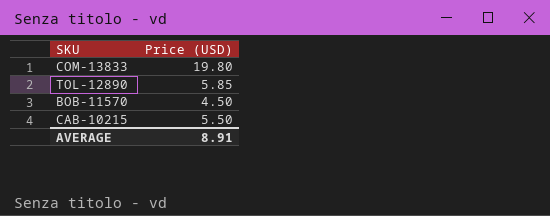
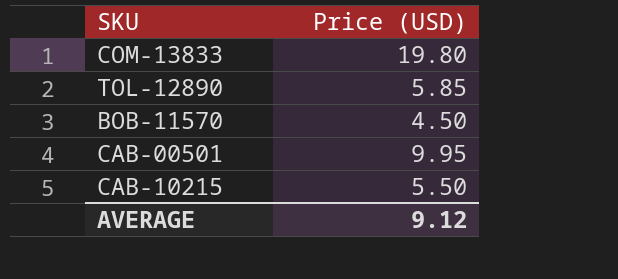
row CAB-00501: none -> 9.95
AVERAGE | Price (USD): 8.91 -> 9.12

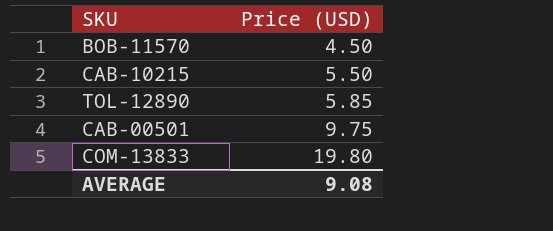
row order: none -> Price (USD) ascending
CAB-00501 | Price (USD): 9.95 -> 9.75
AVERAGE | Price (USD): 9.12 -> 9.08

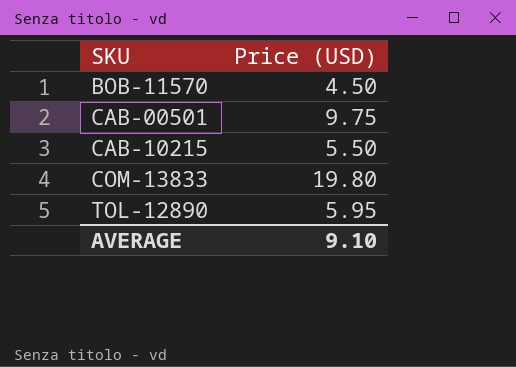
row order: Price (USD) ascending -> SKU ascending
TOL-12890 | Price (USD): 5.85 -> 5.95
AVERAGE | Price (USD): 9.08 -> 9.10

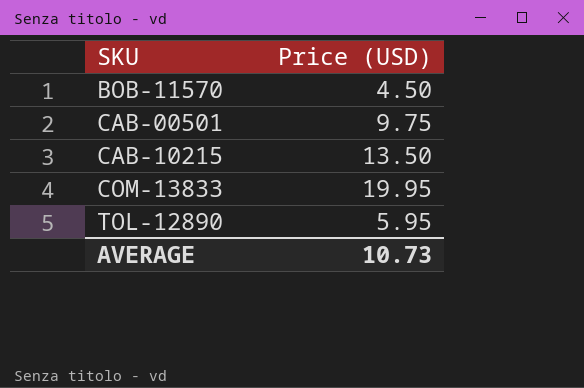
CAB-10215 | Price (USD): 5.50 -> 13.50
COM-13833 | Price (USD): 19.80 -> 19.95
AVERAGE | Price (USD): 9.10 -> 10.73

